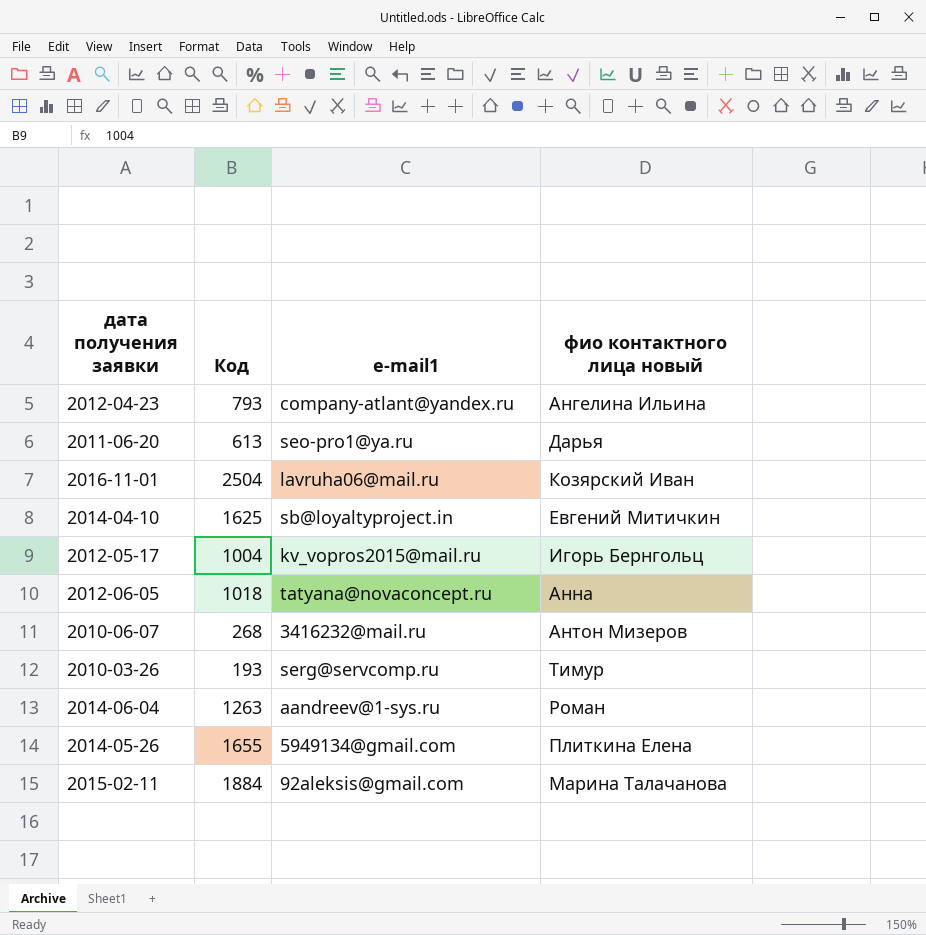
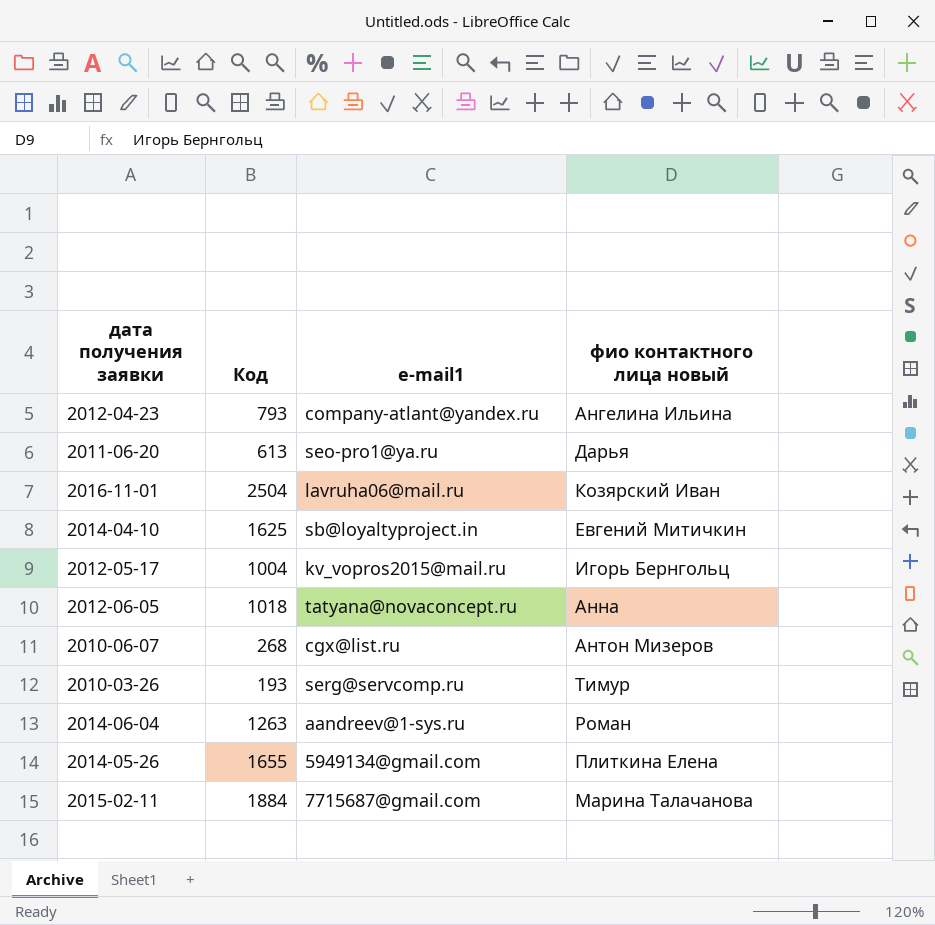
2010-06-07 | е-mail1: 3416232@mail.ru -> cgx@list.ru
2015-02-11 | е-mail1: 92aleksis@gmail.com -> 7715687@gmail.com

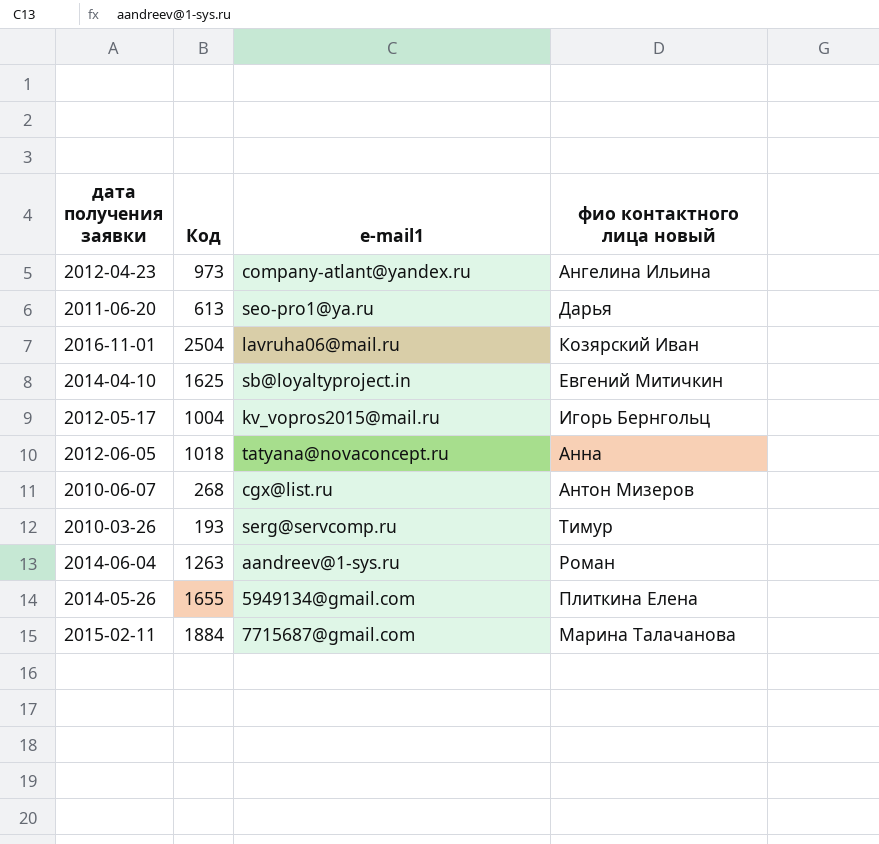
2012-04-23 | Код: 793 -> 973

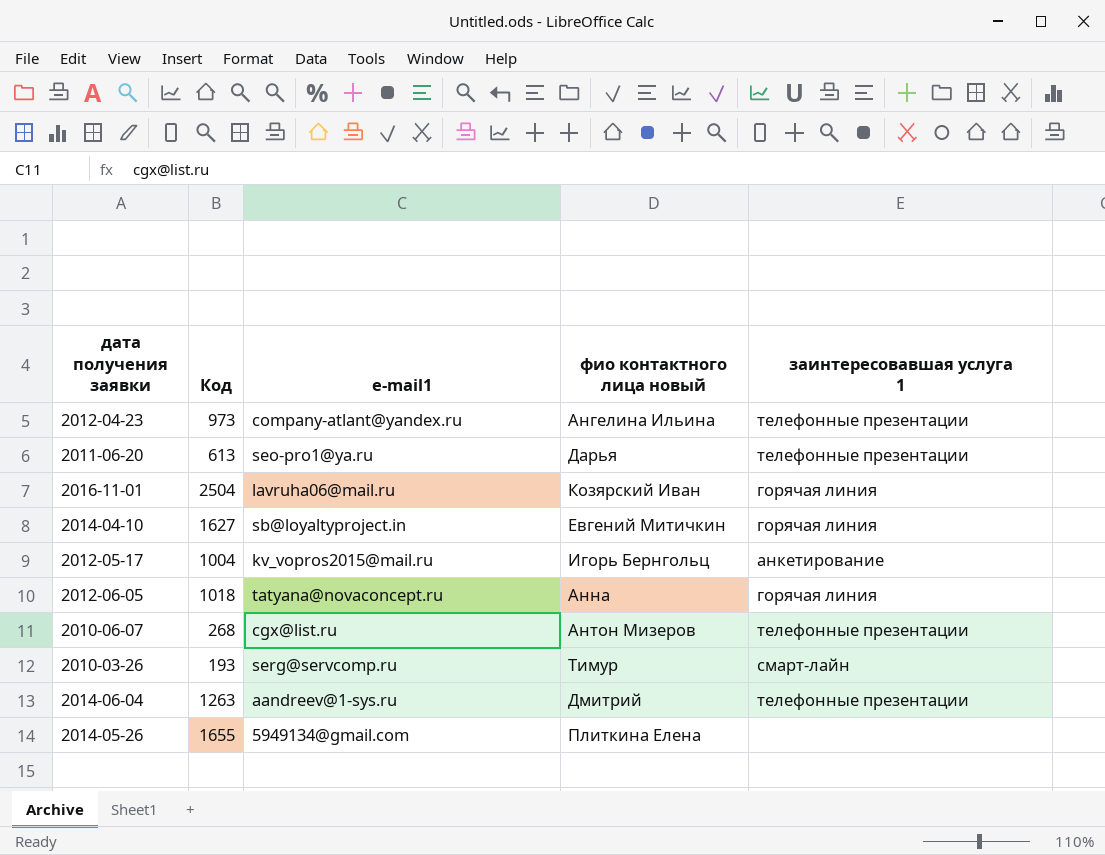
column заинтересовавшая услуга 1 | position: none -> 5
row 2015-02-11: 1884 | 7715687@gmail.com | Марина Талачанова -> none
2014-04-10 | Код: 1625 -> 1627
2014-06-04 | фио контактного лица новый: Роман -> Дмитрий

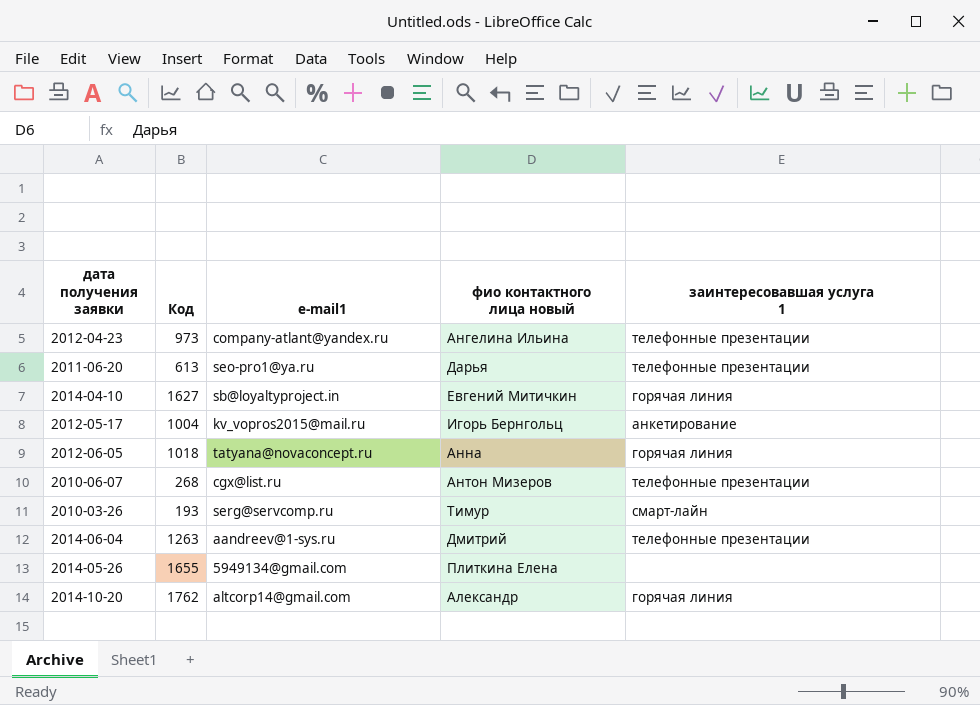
row 2016-11-01: 2504 | lavruha06@mail.ru | Козярский Иван | горячая линия -> none
row 2014-10-20: none -> 1762 | altcorp14@gmail.com | Александр | горячая линия

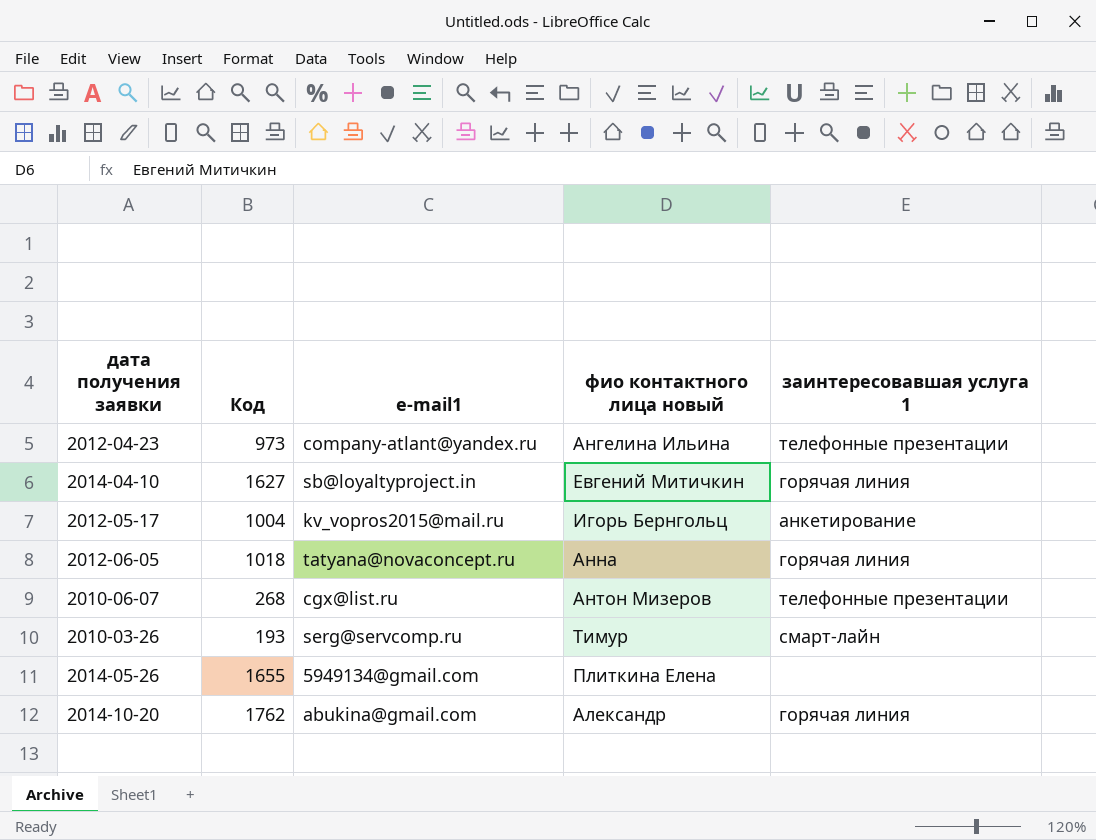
row 2011-06-20: 613 | seo-pro1@ya.ru | Дарья | телефонные презентации -> none
row 2014-06-04: 1263 | aandreev@1-sys.ru | Дмитрий | телефонные презентации -> none
2014-10-20 | е-mail1: altcorp14@gmail.com -> abukina@gmail.com

